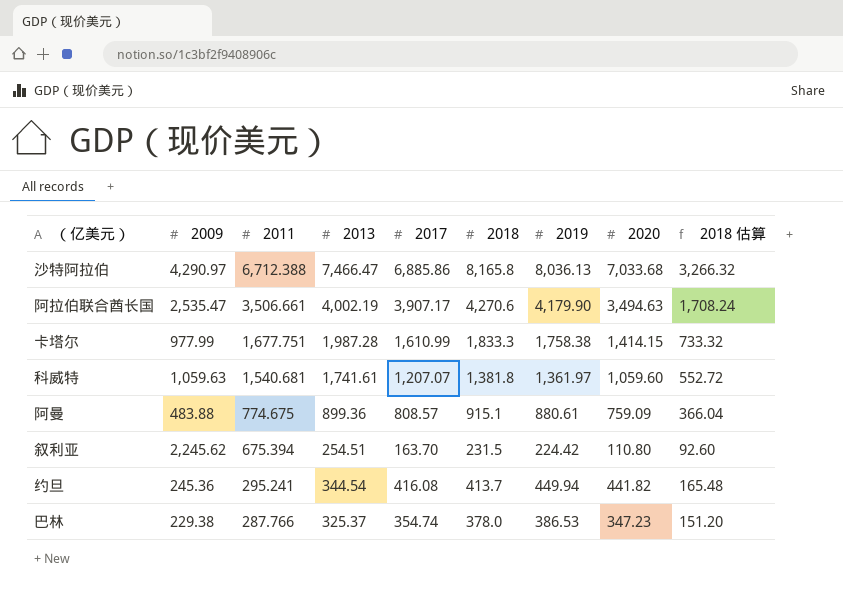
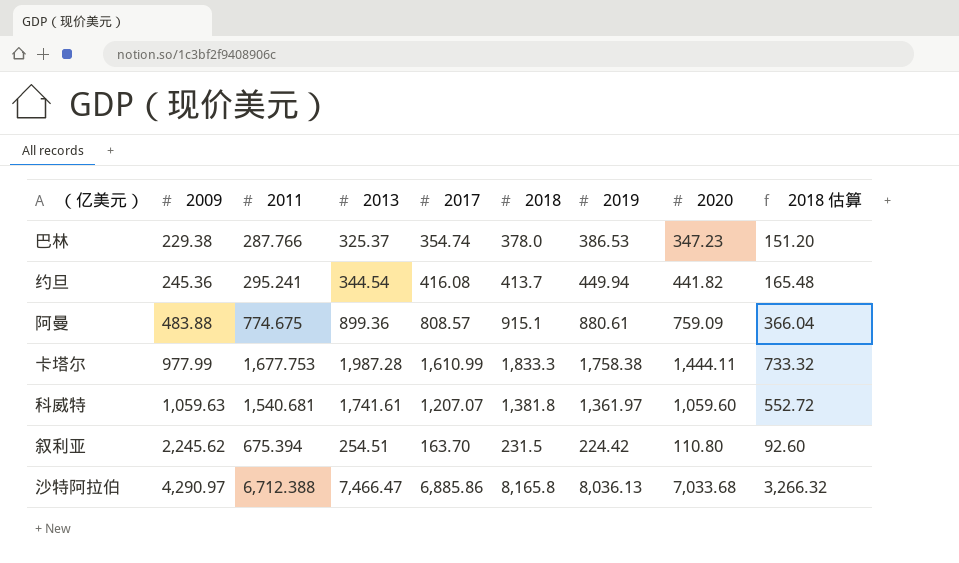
row order: 2011 descending -> 2009 ascending
row 阿拉伯联合酋长国: 2,535.47 | 3,506.661 | 4,002.19 | 3,907.17 | 4,270.6 | 4,179.90 | 3,494.63 | 1,708.24 -> none
卡塔尔 | 2011: 1,677.751 -> 1,677.753
卡塔尔 | 2020: 1,414.15 -> 1,444.11

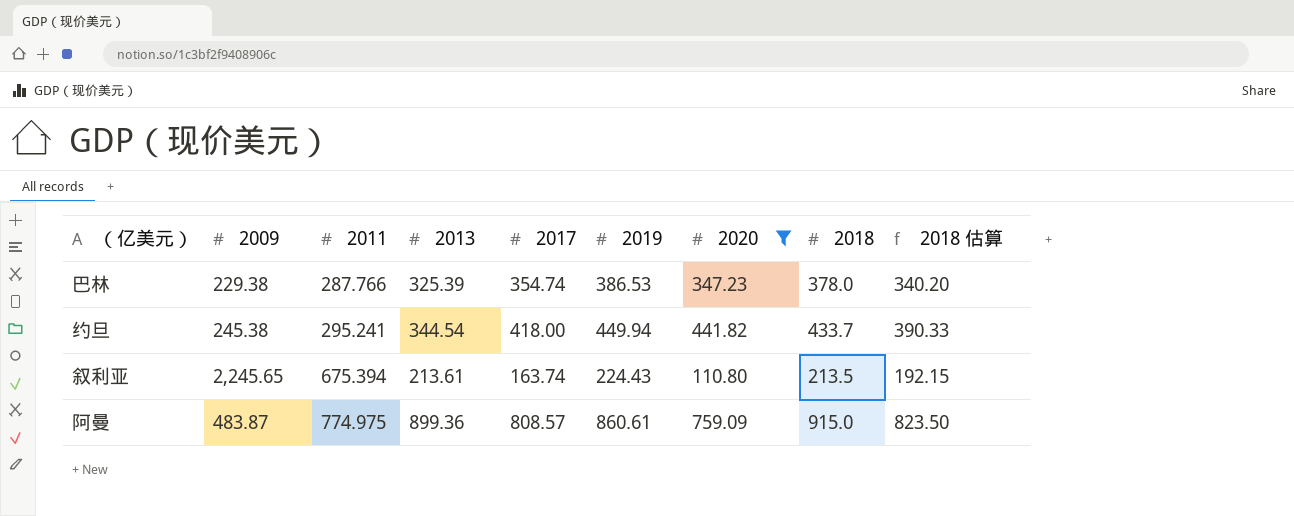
filter: none -> 2020 <= 759.09
row order: 2009 ascending -> 2011 ascending
column 2018 | position: 6 -> 8
column 2018 估算 | formula: [2018] * 0.4 -> [2018] * 0.9
巴林 | 2013: 325.37 -> 325.39
约旦 | 2009: 245.36 -> 245.38
约旦 | 2017: 416.08 -> 418.00
约旦 | 2018: 413.7 -> 433.7
叙利亚 | 2009: 2,245.62 -> 2,245.65
叙利亚 | 2013: 254.51 -> 213.61
叙利亚 | 2017: 163.70 -> 163.74
叙利亚 | 2019: 224.42 -> 224.43
叙利亚 | 2018: 231.5 -> 213.5
阿曼 | 2009: 483.88 -> 483.87
阿曼 | 2011: 774.675 -> 774.975
阿曼 | 2019: 880.61 -> 860.61
阿曼 | 2018: 915.1 -> 915.0

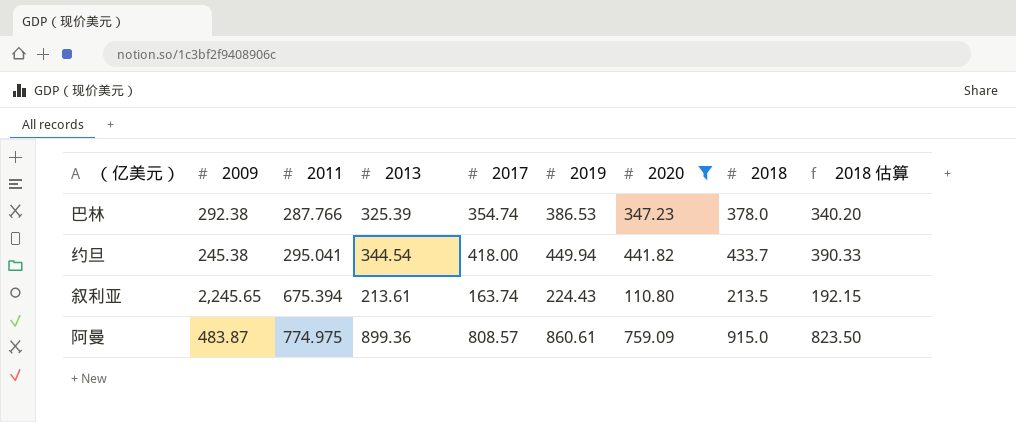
巴林 | 2009: 229.38 -> 292.38
约旦 | 2011: 295.241 -> 295.041

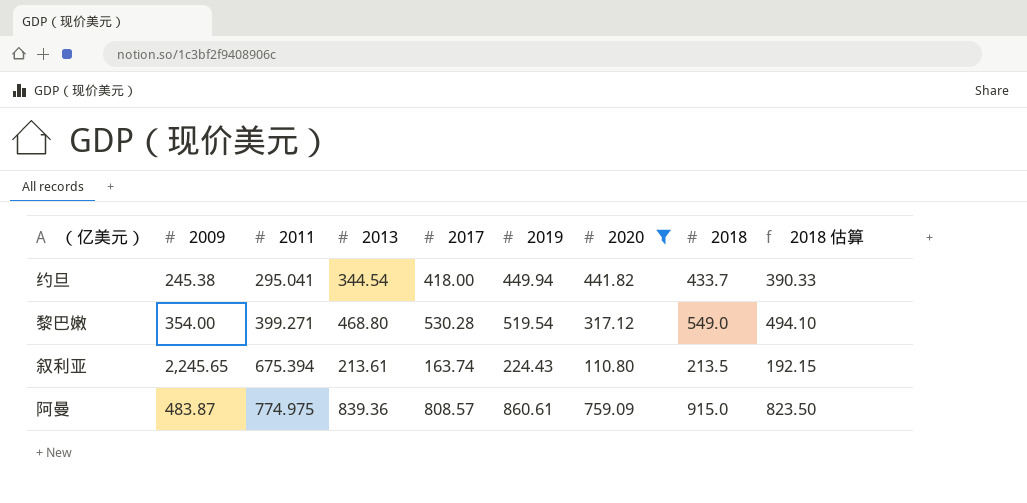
row 巴林: 292.38 | 287.766 | 325.39 | 354.74 | 386.53 | 347.23 | 378.0 | 340.20 -> none
row 黎巴嫩: none -> 354.00 | 399.271 | 468.80 | 530.28 | 519.54 | 317.12 | 549.0 | 494.10
阿曼 | 2013: 899.36 -> 839.36

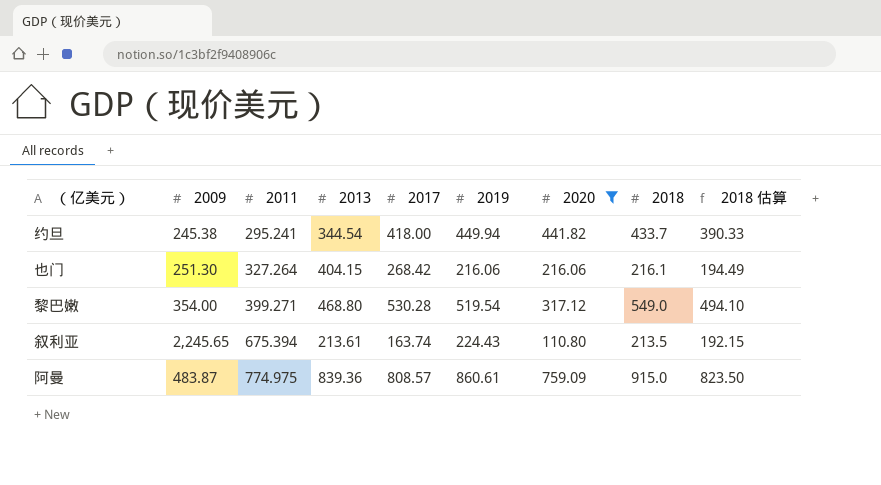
约旦 | 2011: 295.041 -> 295.241
row 也门: none -> 251.30 | 327.264 | 404.15 | 268.42 | 216.06 | 216.06 | 216.1 | 194.49

